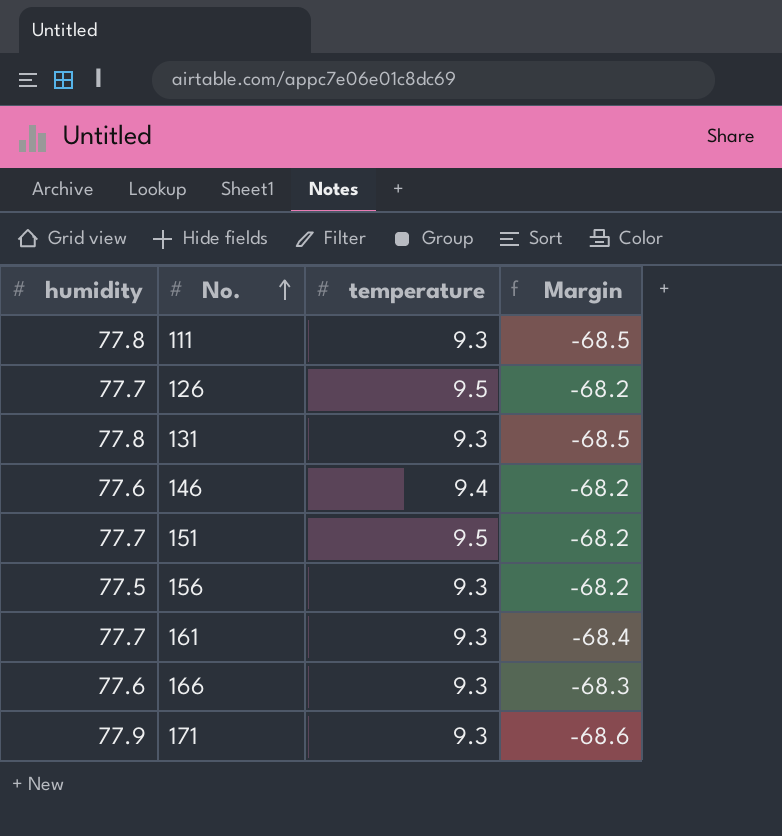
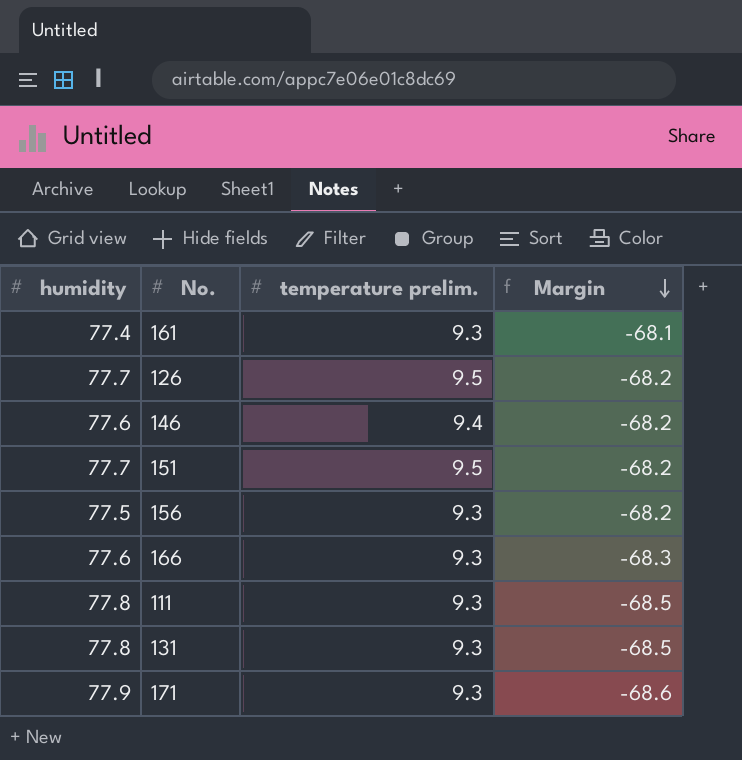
row order: No. ascending -> Margin descending
column name: temperature -> temperature prelim.
161 | humidity: 77.7 -> 77.4
161 | Margin: -68.4 -> -68.1

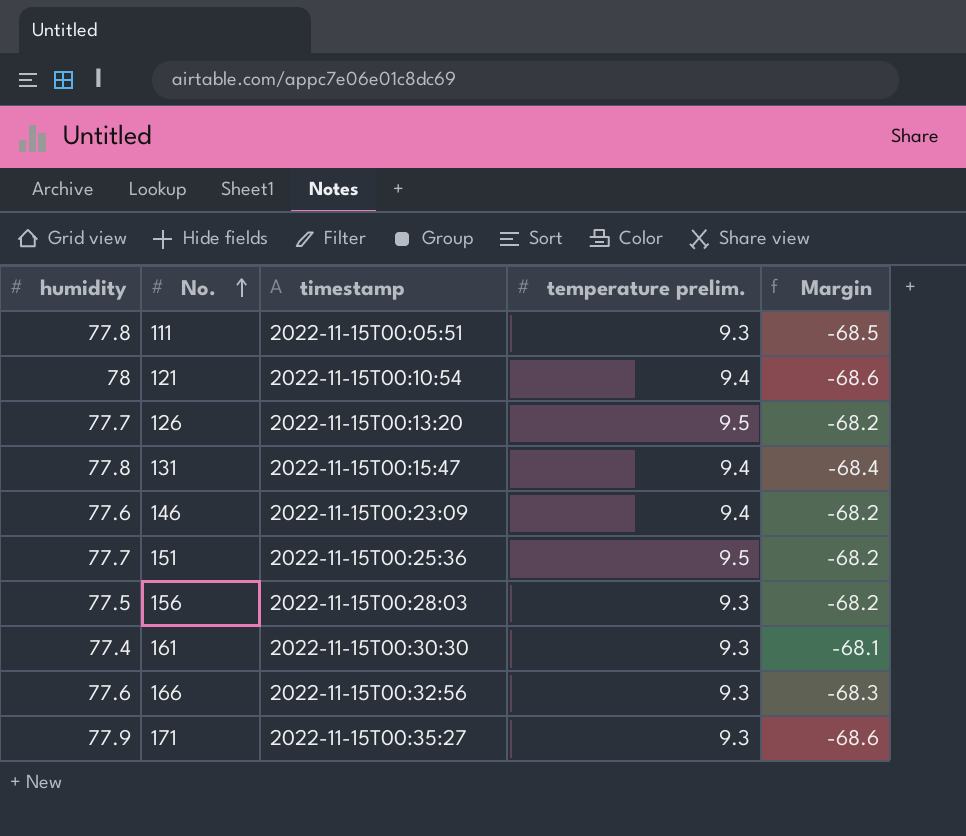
row order: Margin descending -> No. ascending
column timestamp | position: none -> 3
row 121: none -> 78 | 2022-11-15T00:10:54 | 9.4 | -68.6
131 | temperature prelim.: 9.3 -> 9.4
131 | Margin: -68.5 -> -68.4

